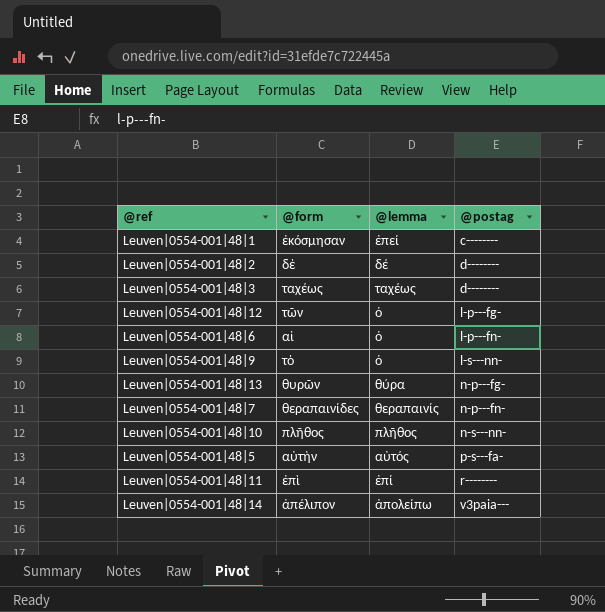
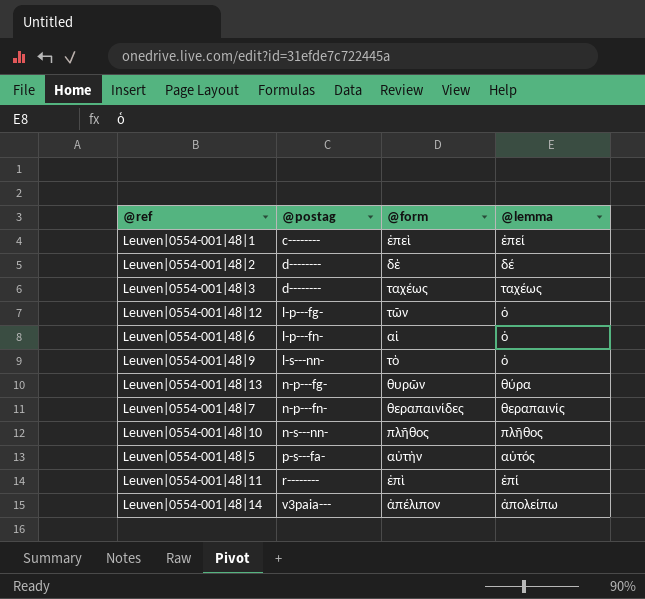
column @postag | position: 4 -> 2
Leuven|0554-001|48|1 | @form: ἐκόσμησαν -> ἐπεὶ

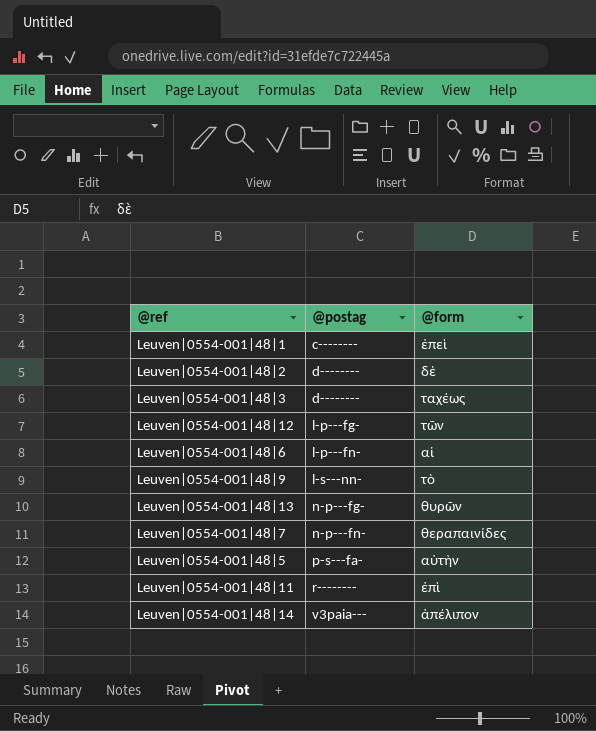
column @lemma | position: 4 -> none
row Leuven|0554-001|48|10: n-s---nn- | πλῆθος | πλῆθος -> none

